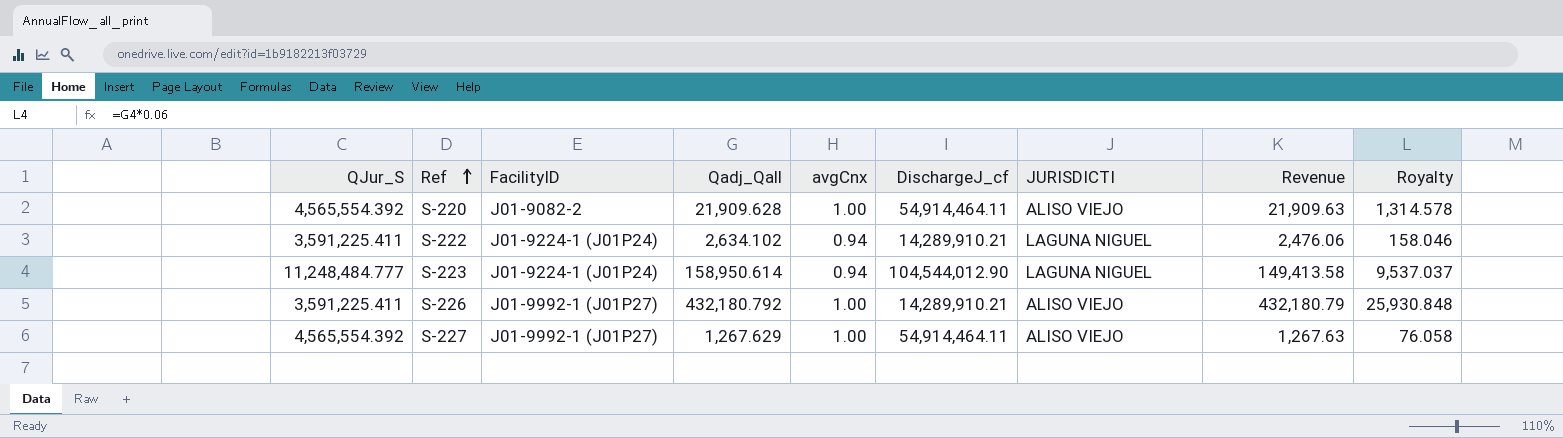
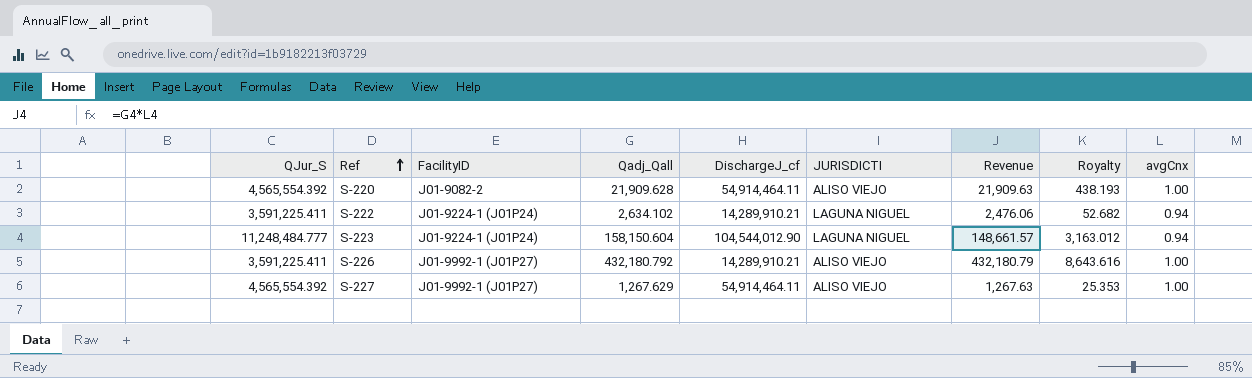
column Royalty | formula: [Qadj_Qall] * 0.06 -> [Qadj_Qall] * 0.02
column avgCnx | position: 5 -> 9
S-223 | Qadj_Qall: 158,950.614 -> 158,150.604
S-223 | Revenue: 149,413.58 -> 148,661.57

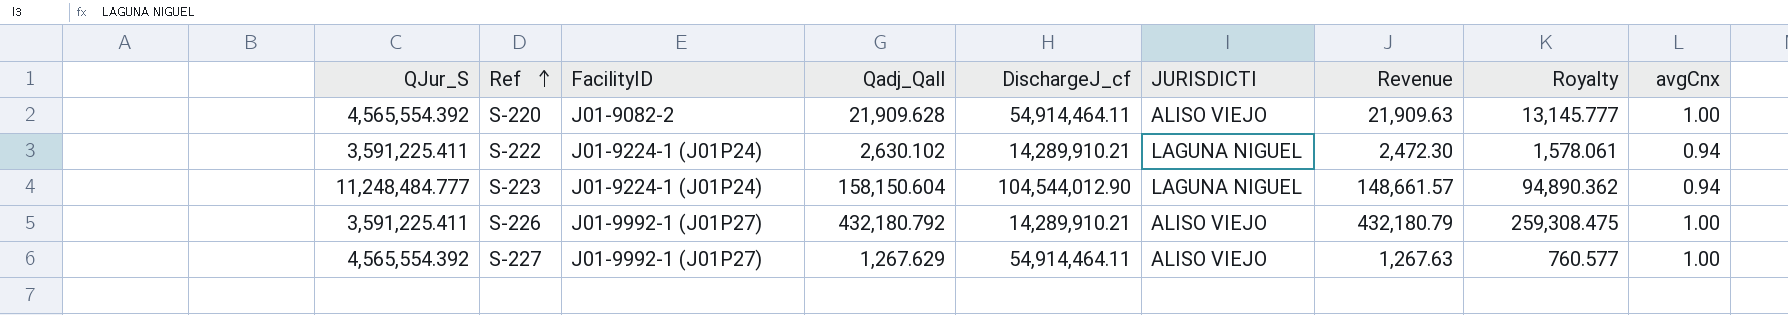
column Royalty | formula: [Qadj_Qall] * 0.02 -> [Qadj_Qall] * 0.6
S-222 | Qadj_Qall: 2,634.102 -> 2,630.102
S-222 | Revenue: 2,476.06 -> 2,472.30

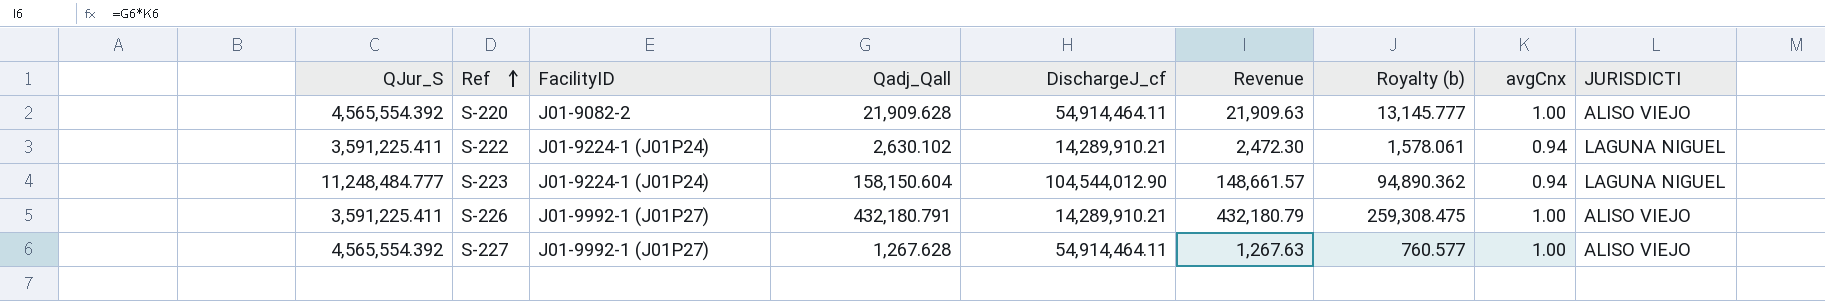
column name: Royalty -> Royalty (b)
column JURISDICTI | position: 6 -> 9
S-226 | Qadj_Qall: 432,180.792 -> 432,180.791
S-227 | Qadj_Qall: 1,267.629 -> 1,267.628

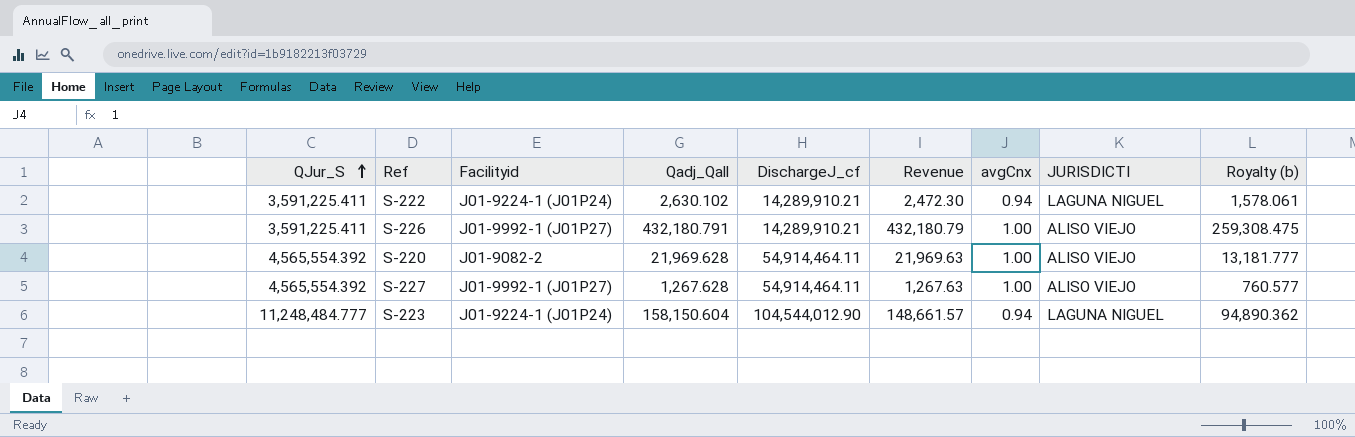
row order: Ref ascending -> QJur_S ascending
column name: FacilityID -> Facilityid
column Royalty (b) | position: 7 -> 9
S-220 | Qadj_Qall: 21,909.628 -> 21,969.628
S-220 | Revenue: 21,909.63 -> 21,969.63
S-220 | Royalty (b): 13,145.777 -> 13,181.777

